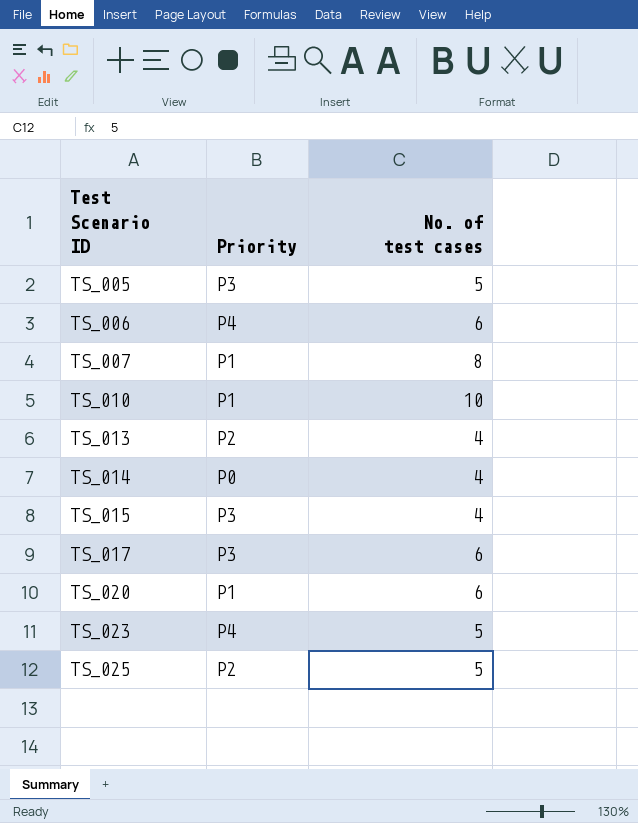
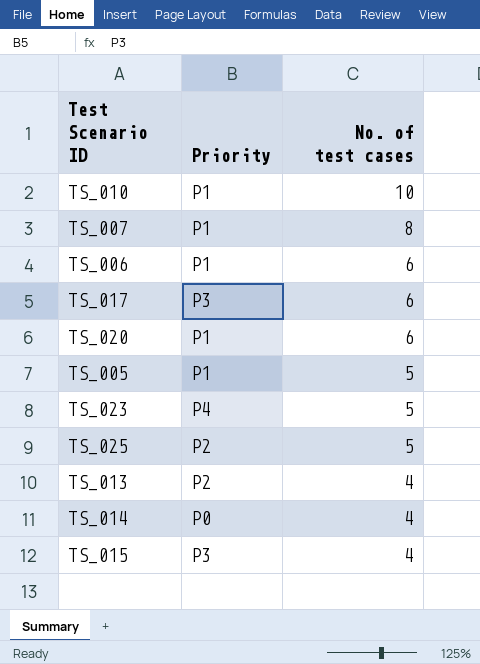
row order: Test Scenario ID ascending -> No. of test cases descending
TS_006 | Priority: P4 -> P1
TS_005 | Priority: P3 -> P1

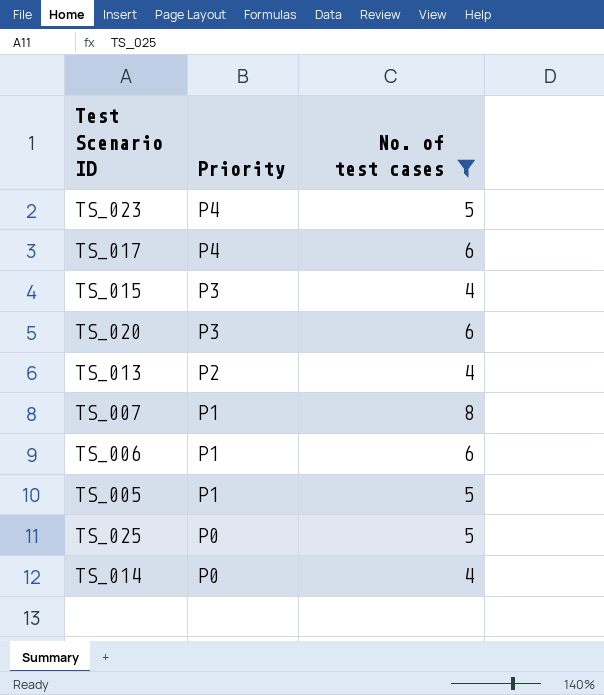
filter: none -> No. of test cases != 10
row order: No. of test cases descending -> Priority descending
TS_017 | Priority: P3 -> P4
TS_020 | Priority: P1 -> P3
TS_025 | Priority: P2 -> P0

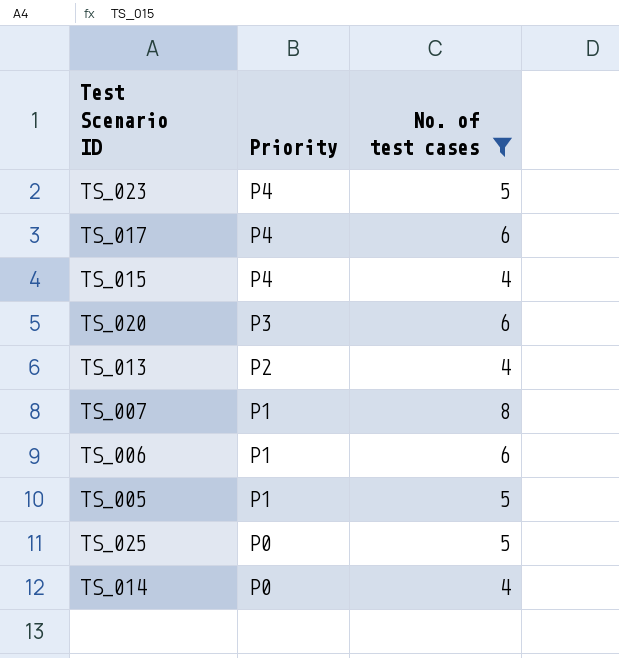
TS_015 | Priority: P3 -> P4

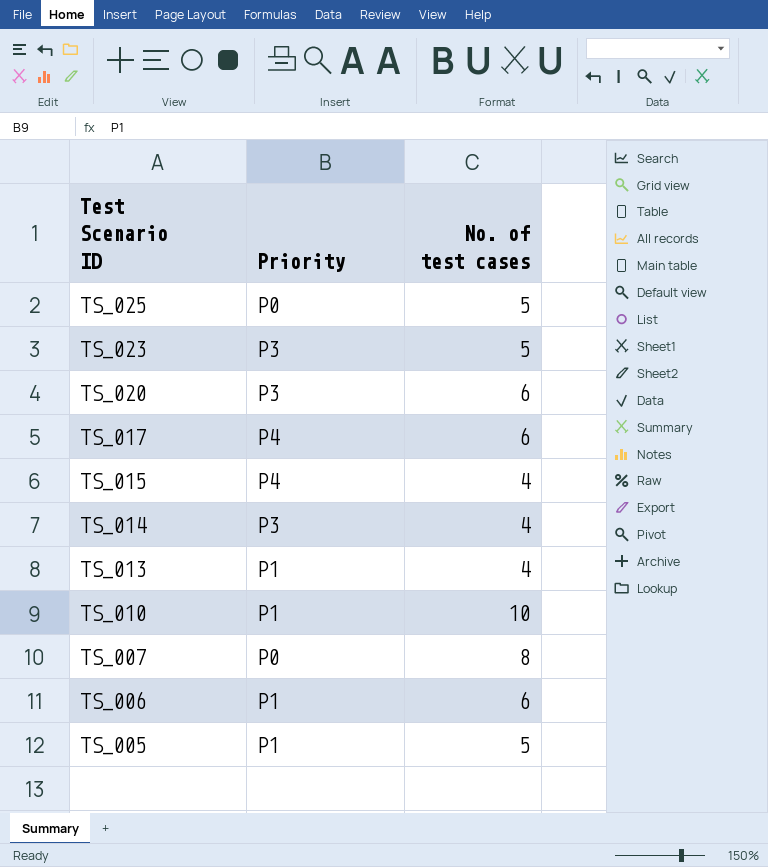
filter: No. of test cases != 10 -> none
row order: Priority descending -> Test Scenario ID descending
TS_023 | Priority: P4 -> P3
TS_014 | Priority: P0 -> P3
TS_013 | Priority: P2 -> P1
TS_007 | Priority: P1 -> P0

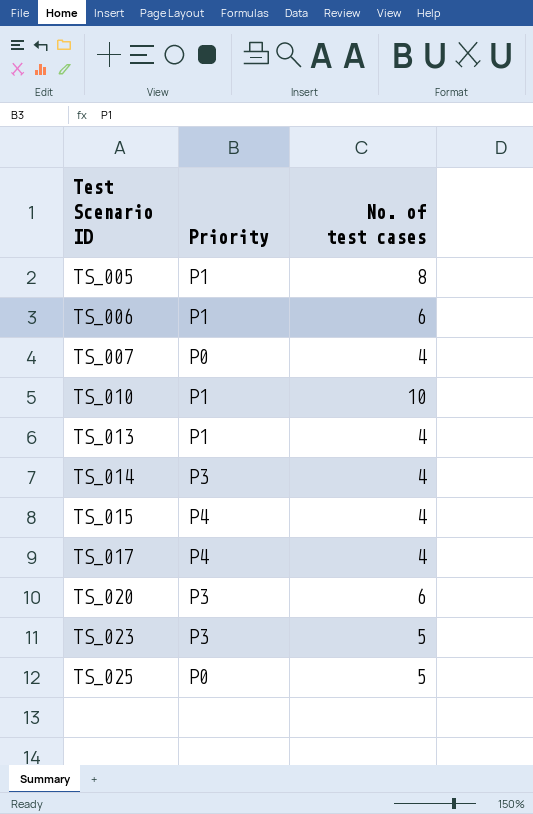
row order: Test Scenario ID descending -> Test Scenario ID ascending
TS_005 | No. of test cases: 5 -> 8
TS_007 | No. of test cases: 8 -> 4
TS_017 | No. of test cases: 6 -> 4

